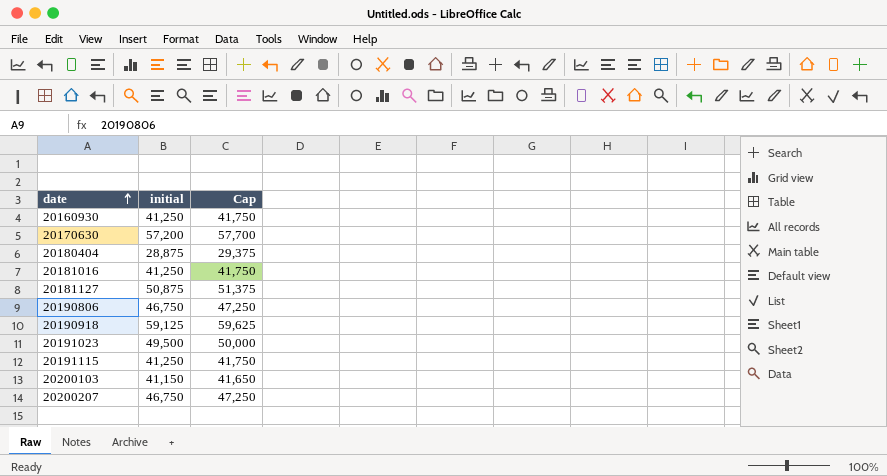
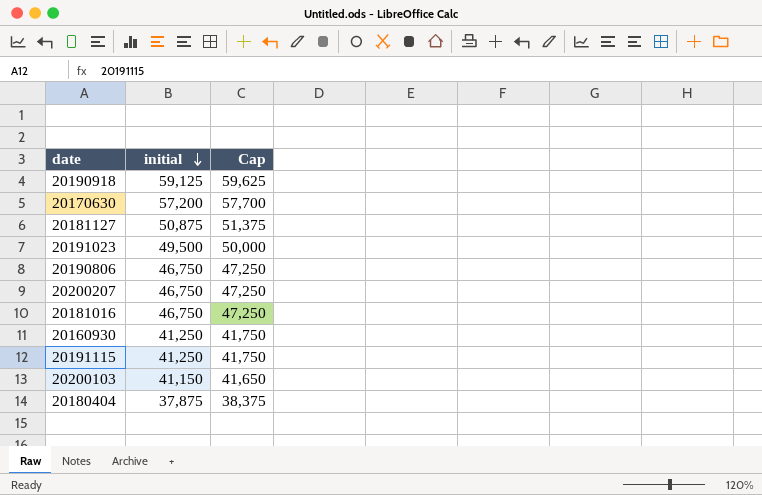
row order: date ascending -> initial descending
20181016 | initial: 41,250 -> 46,750
20181016 | Cap: 41,750 -> 47,250
20180404 | initial: 28,875 -> 37,875
20180404 | Cap: 29,375 -> 38,375

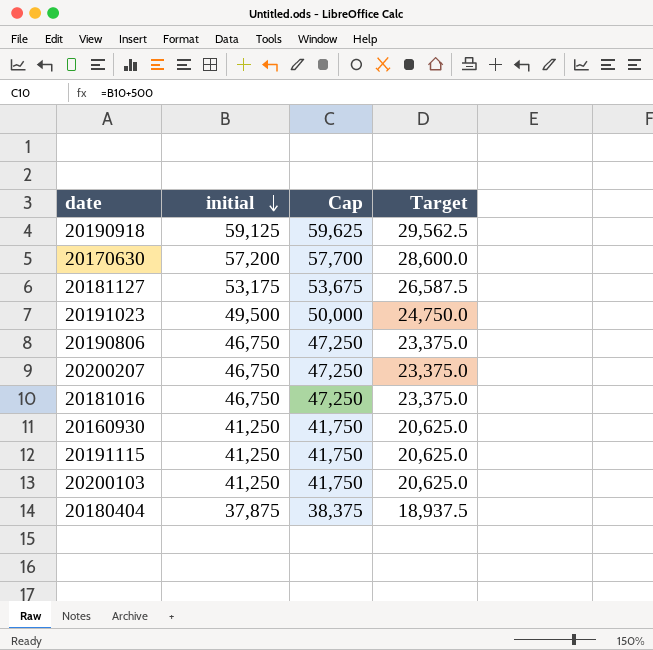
column Target | formula: none -> [initial] * 0.5
20181127 | initial: 50,875 -> 53,175
20181127 | Cap: 51,375 -> 53,675
20200103 | initial: 41,150 -> 41,250
20200103 | Cap: 41,650 -> 41,750

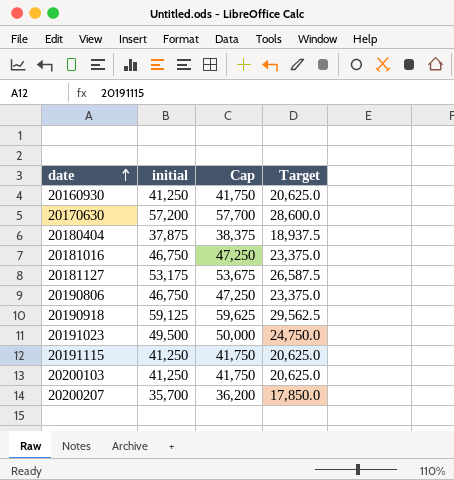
row order: initial descending -> date ascending
20200207 | initial: 46,750 -> 35,700
20200207 | Cap: 47,250 -> 36,200
20200207 | Target: 23,375.0 -> 17,850.0

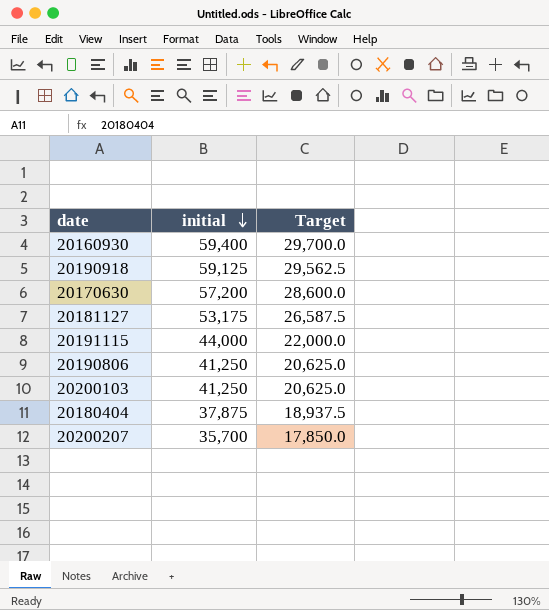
row order: date ascending -> initial descending
column Cap | formula: [initial] + 500 -> none
row 20181016: 46,750 | 47,250 | 23,375.0 -> none
row 20191023: 49,500 | 50,000 | 24,750.0 -> none
20160930 | initial: 41,250 -> 59,400
20160930 | Target: 20,625.0 -> 29,700.0
20191115 | initial: 41,250 -> 44,000
20191115 | Target: 20,625.0 -> 22,000.0
20190806 | initial: 46,750 -> 41,250
20190806 | Target: 23,375.0 -> 20,625.0

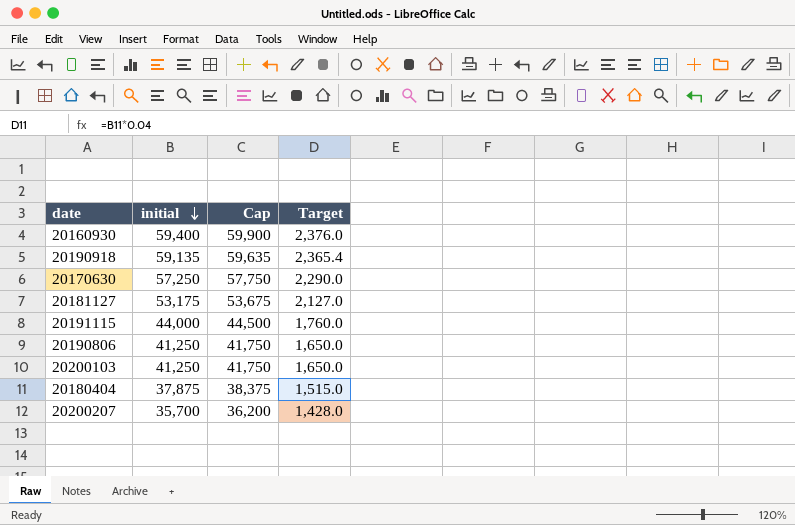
column Cap | formula: none -> [initial] + 500
column Target | formula: [initial] * 0.5 -> [initial] * 0.04
20190918 | initial: 59,125 -> 59,135
20170630 | initial: 57,200 -> 57,250

